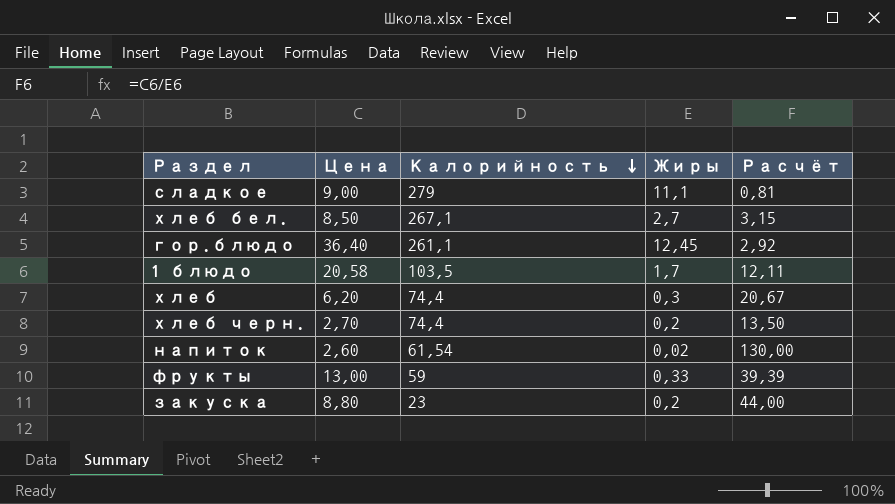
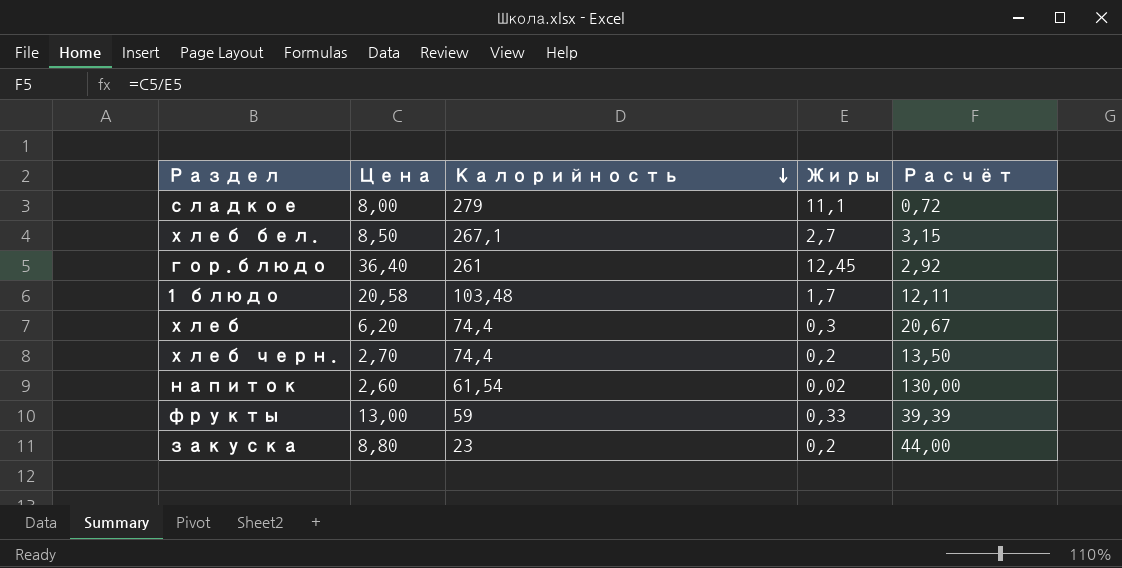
сладкое | Цена: 9,00 -> 8,00
сладкое | Расчёт: 0,81 -> 0,72
гор.блюдо | Калорийность: 261,1 -> 261
1 блюдо | Калорийность: 103,5 -> 103,48

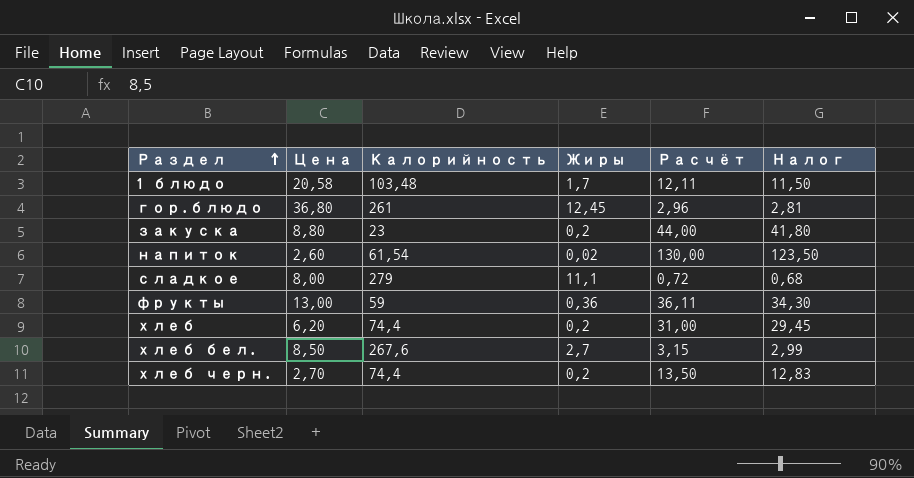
row order: Калорийность descending -> Раздел ascending
column Налог | formula: none -> [Расчёт] * 0,95
гор.блюдо | Цена: 36,40 -> 36,80
гор.блюдо | Расчёт: 2,92 -> 2,96
фрукты | Жиры: 0,33 -> 0,36
фрукты | Расчёт: 39,39 -> 36,11
хлеб | Жиры: 0,3 -> 0,2
хлеб | Расчёт: 20,67 -> 31,00
хлеб бел. | Калорийность: 267,1 -> 267,6

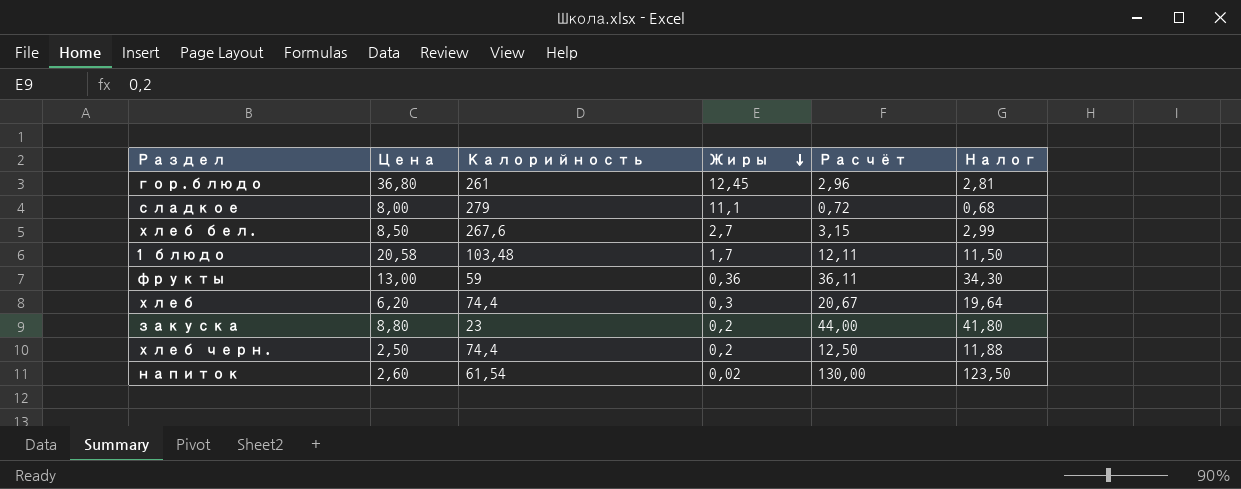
row order: Раздел ascending -> Жиры descending
хлеб | Жиры: 0,2 -> 0,3
хлеб | Расчёт: 31,00 -> 20,67
хлеб | Налог: 29,45 -> 19,64
хлеб черн. | Цена: 2,70 -> 2,50
хлеб черн. | Расчёт: 13,50 -> 12,50
хлеб черн. | Налог: 12,83 -> 11,88

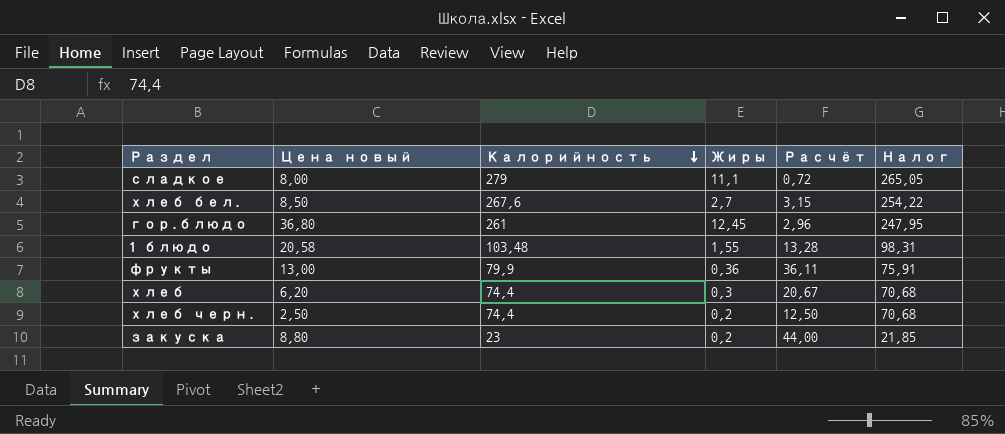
row order: Жиры descending -> Калорийность descending
column name: Цена -> Цена новый
column Налог | formula: [Расчёт] * 0,95 -> [Калорийность] * 0,95
row напиток: 2,60 | 61,54 | 0,02 | 130,00 | 123,50 -> none
1 блюдо | Жиры: 1,7 -> 1,55
1 блюдо | Расчёт: 12,11 -> 13,28
фрукты | Калорийность: 59 -> 79,9

